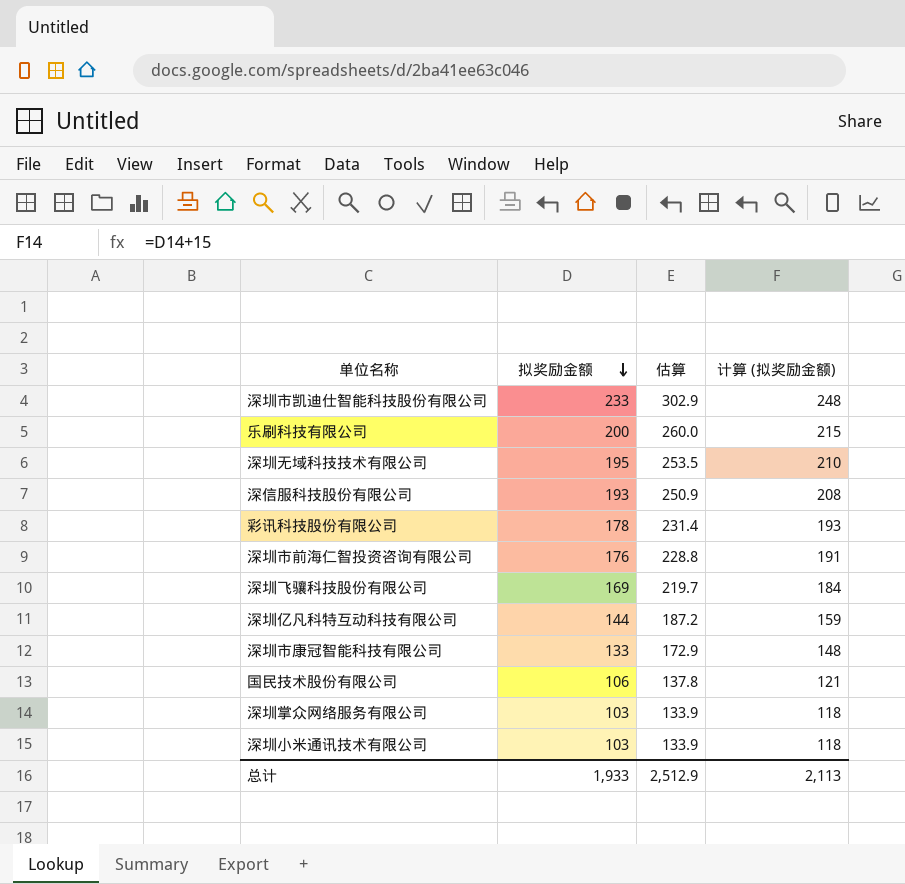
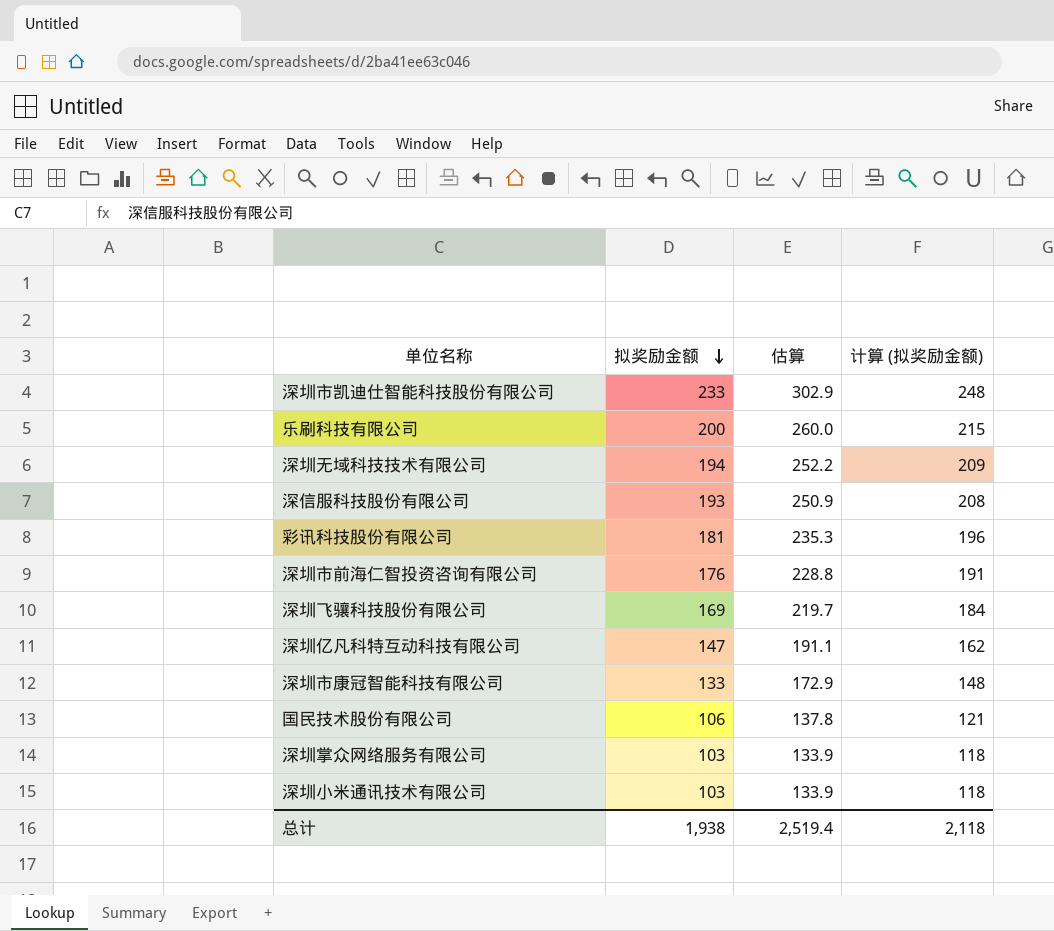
深圳无域科技技术有限公司 | 拟奖励金额: 195 -> 194
深圳无域科技技术有限公司 | 估算: 253.5 -> 252.2
深圳无域科技技术有限公司 | 计算 (拟奖励金额): 210 -> 209
彩讯科技股份有限公司 | 拟奖励金额: 178 -> 181
彩讯科技股份有限公司 | 估算: 231.4 -> 235.3
彩讯科技股份有限公司 | 计算 (拟奖励金额): 193 -> 196
深圳亿凡科特互动科技有限公司 | 拟奖励金额: 144 -> 147
深圳亿凡科特互动科技有限公司 | 估算: 187.2 -> 191.1
深圳亿凡科特互动科技有限公司 | 计算 (拟奖励金额): 159 -> 162
总计 | 拟奖励金额: 1,933 -> 1,938
总计 | 估算: 2,512.9 -> 2,519.4
总计 | 计算 (拟奖励金额): 2,113 -> 2,118

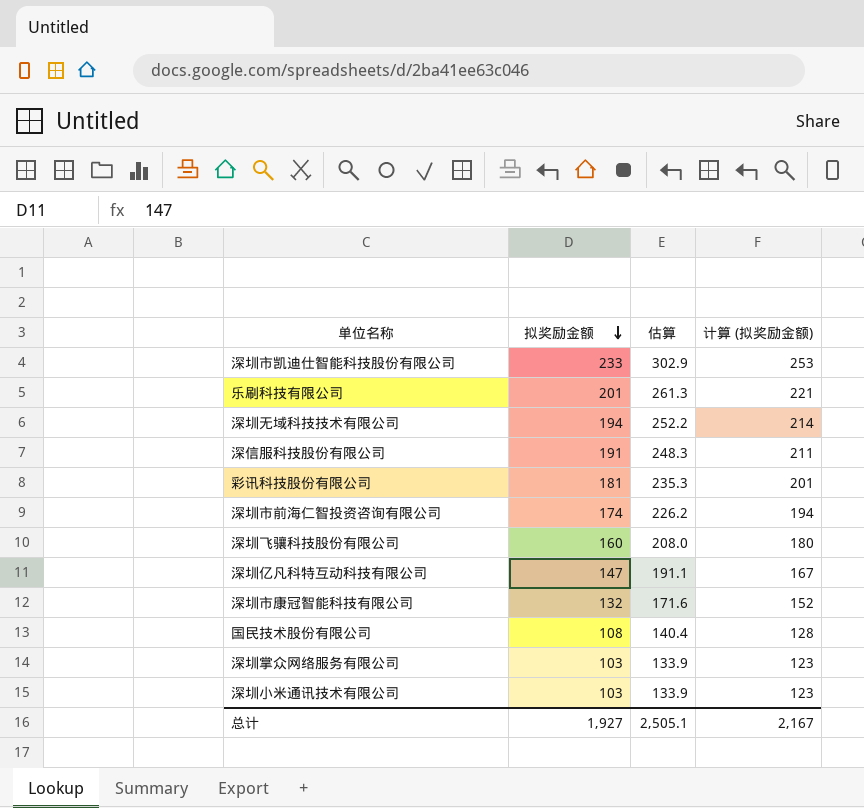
column 计算 (拟奖励金额) | formula: [拟奖励金额] + 15 -> [拟奖励金额] + 20
乐刷科技有限公司 | 拟奖励金额: 200 -> 201
乐刷科技有限公司 | 估算: 260.0 -> 261.3
深信服科技股份有限公司 | 拟奖励金额: 193 -> 191
深信服科技股份有限公司 | 估算: 250.9 -> 248.3
深圳市前海仁智投资咨询有限公司 | 拟奖励金额: 176 -> 174
深圳市前海仁智投资咨询有限公司 | 估算: 228.8 -> 226.2
深圳飞骧科技股份有限公司 | 拟奖励金额: 169 -> 160
深圳飞骧科技股份有限公司 | 估算: 219.7 -> 208.0
深圳市康冠智能科技有限公司 | 拟奖励金额: 133 -> 132
深圳市康冠智能科技有限公司 | 估算: 172.9 -> 171.6
国民技术股份有限公司 | 拟奖励金额: 106 -> 108
国民技术股份有限公司 | 估算: 137.8 -> 140.4
总计 | 拟奖励金额: 1,938 -> 1,927
总计 | 估算: 2,519.4 -> 2,505.1
总计 | 计算 (拟奖励金额): 2,118 -> 2,167

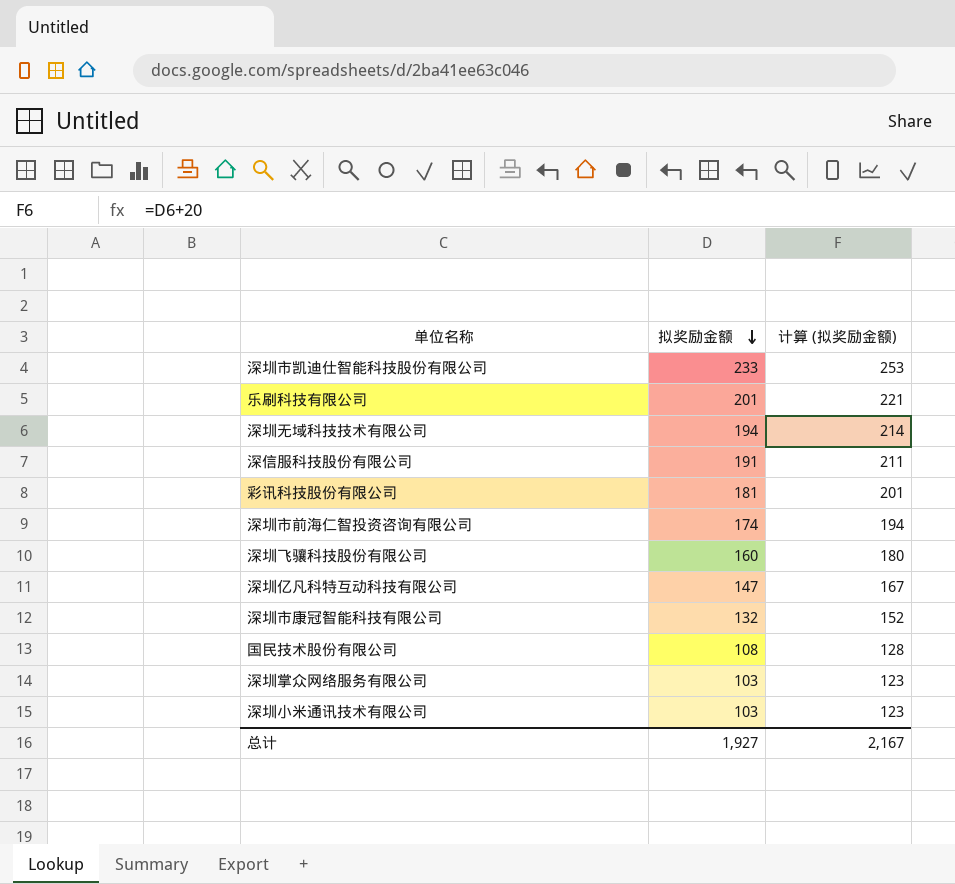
column 估算 | formula: [拟奖励金额] * 1.3 -> none

